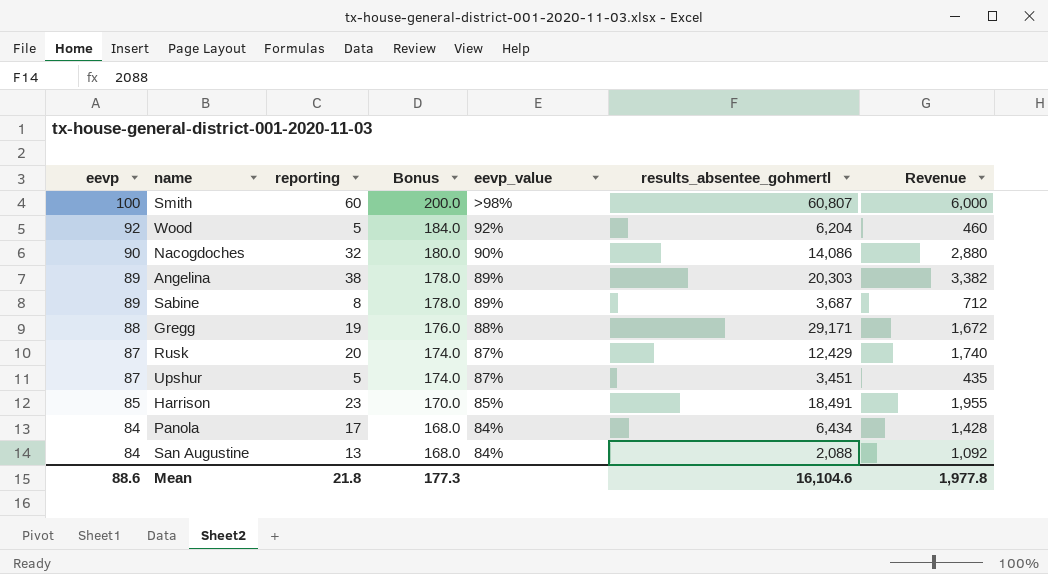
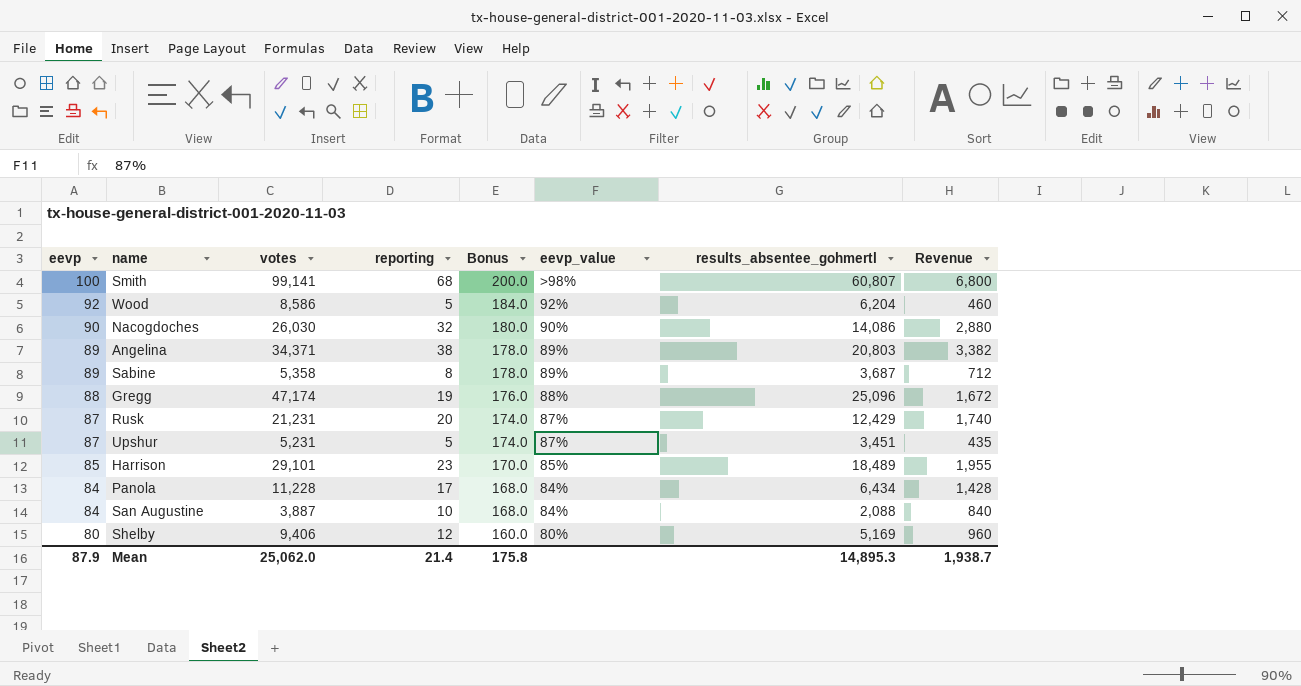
column votes | position: none -> 3
Smith | reporting: 60 -> 68
Smith | Revenue: 6,000 -> 6,800
Angelina | results_absentee_gohmertl: 20,303 -> 20,803
Gregg | results_absentee_gohmertl: 29,171 -> 25,096
Harrison | results_absentee_gohmertl: 18,491 -> 18,489
San Augustine | reporting: 13 -> 10
San Augustine | Revenue: 1,092 -> 840
row Shelby: none -> 80 | 9,406 | 12 | 160.0 | 80% | 5,169 | 960
Mean | eevp: 88.6 -> 87.9
Mean | reporting: 21.8 -> 21.4
Mean | Bonus: 177.3 -> 175.8
Mean | results_absentee_gohmertl: 16,104.6 -> 14,895.3
Mean | Revenue: 1,977.8 -> 1,938.7

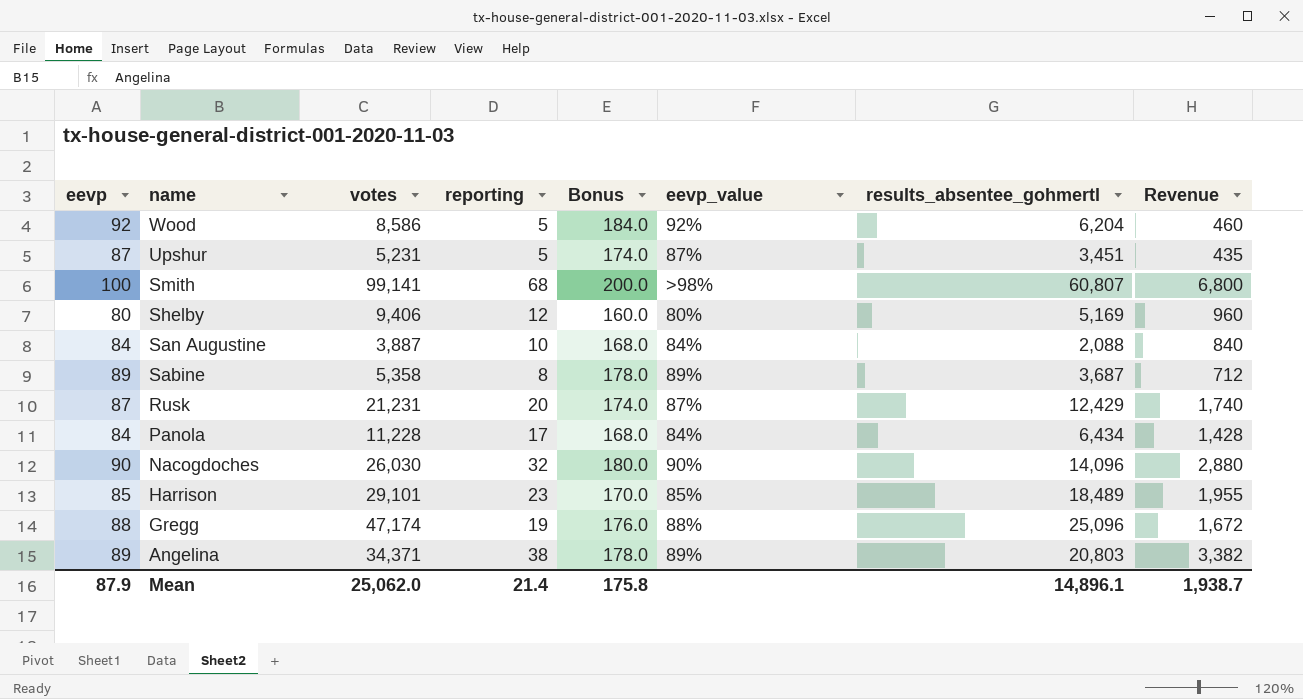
row order: eevp descending -> name descending
Nacogdoches | results_absentee_gohmertl: 14,086 -> 14,096
Mean | results_absentee_gohmertl: 14,895.3 -> 14,896.1

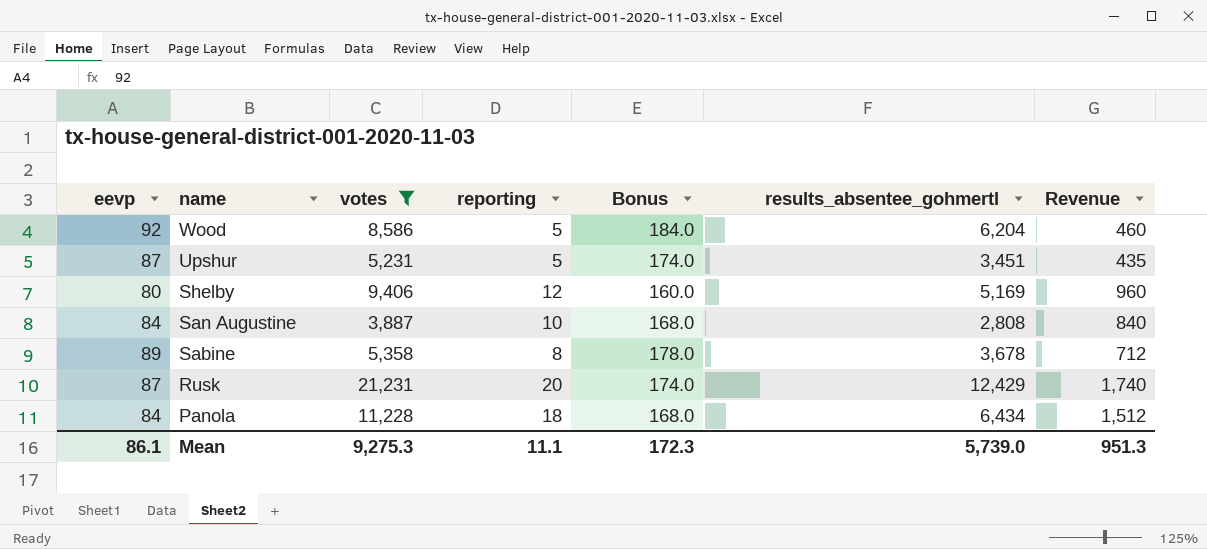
filter: none -> votes <= 21,231
column eevp_value | position: 6 -> none
San Augustine | results_absentee_gohmertl: 2,088 -> 2,808
Sabine | results_absentee_gohmertl: 3,687 -> 3,678
Panola | reporting: 17 -> 18
Panola | Revenue: 1,428 -> 1,512
Mean | eevp: 87.9 -> 86.1
Mean | votes: 25,062.0 -> 9,275.3
Mean | reporting: 21.4 -> 11.1
Mean | Bonus: 175.8 -> 172.3
Mean | results_absentee_gohmertl: 14,896.1 -> 5,739.0
Mean | Revenue: 1,938.7 -> 951.3

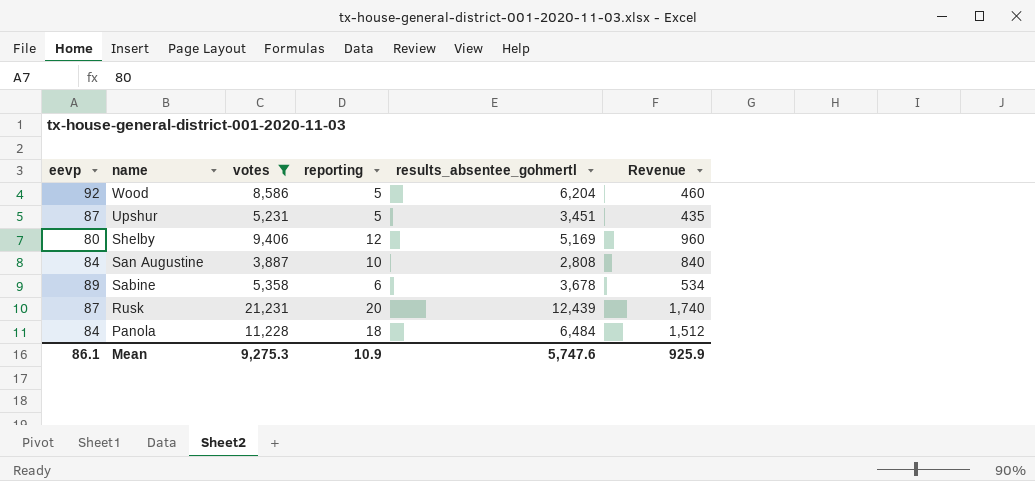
column Bonus | formula: [eevp] * 2 -> none
Sabine | reporting: 8 -> 6
Sabine | Revenue: 712 -> 534
Rusk | results_absentee_gohmertl: 12,429 -> 12,439
Panola | results_absentee_gohmertl: 6,434 -> 6,484
Mean | reporting: 11.1 -> 10.9
Mean | results_absentee_gohmertl: 5,739.0 -> 5,747.6
Mean | Revenue: 951.3 -> 925.9

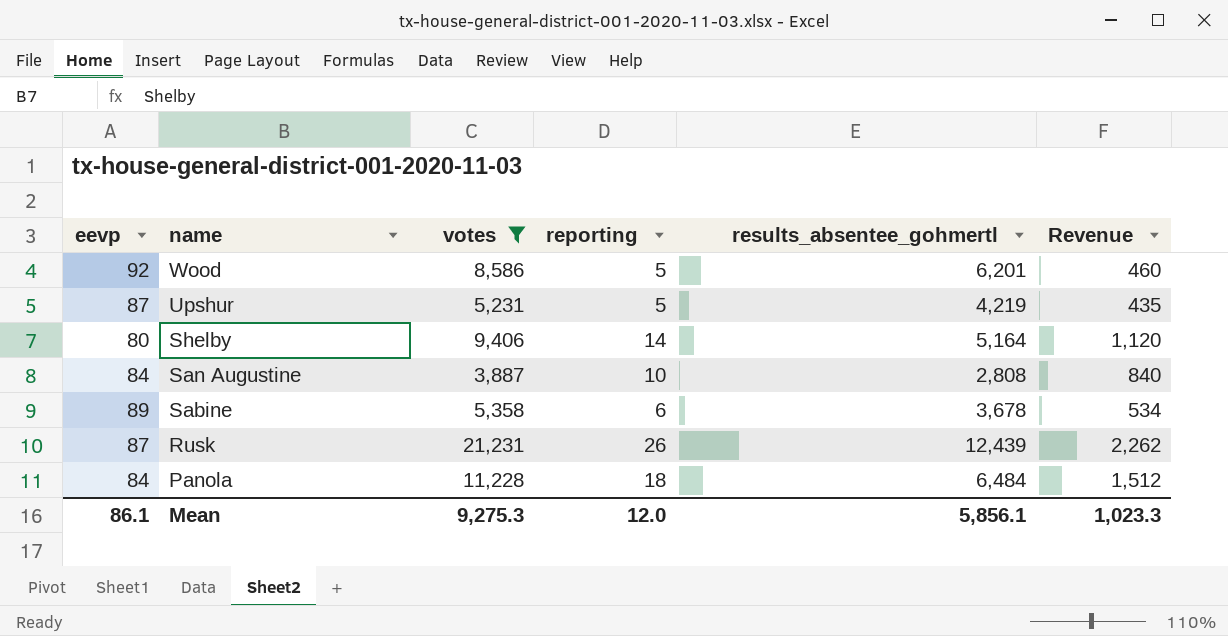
Wood | results_absentee_gohmertl: 6,204 -> 6,201
Upshur | results_absentee_gohmertl: 3,451 -> 4,219
Shelby | reporting: 12 -> 14
Shelby | results_absentee_gohmertl: 5,169 -> 5,164
Shelby | Revenue: 960 -> 1,120
Rusk | reporting: 20 -> 26
Rusk | Revenue: 1,740 -> 2,262
Mean | reporting: 10.9 -> 12.0
Mean | results_absentee_gohmertl: 5,747.6 -> 5,856.1
Mean | Revenue: 925.9 -> 1,023.3

